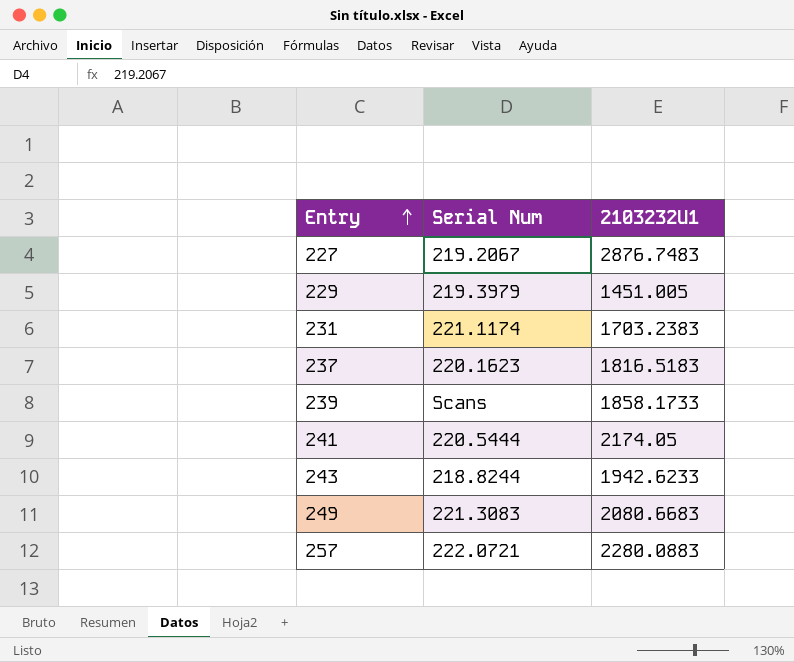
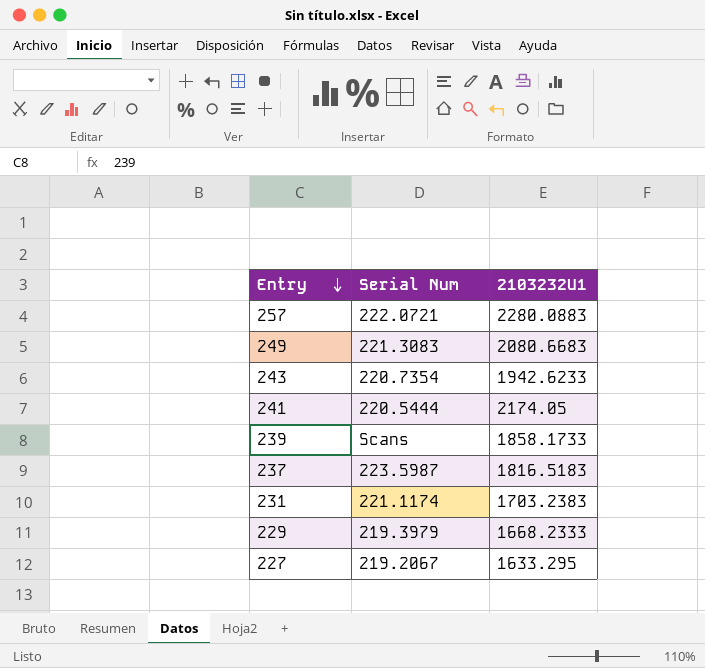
row order: Entry ascending -> Entry descending
243 | Serial Num: 218.8244 -> 220.7354
237 | Serial Num: 220.1623 -> 223.5987
229 | 2103232U1: 1451.005 -> 1668.2333
227 | 2103232U1: 2876.7483 -> 1633.295

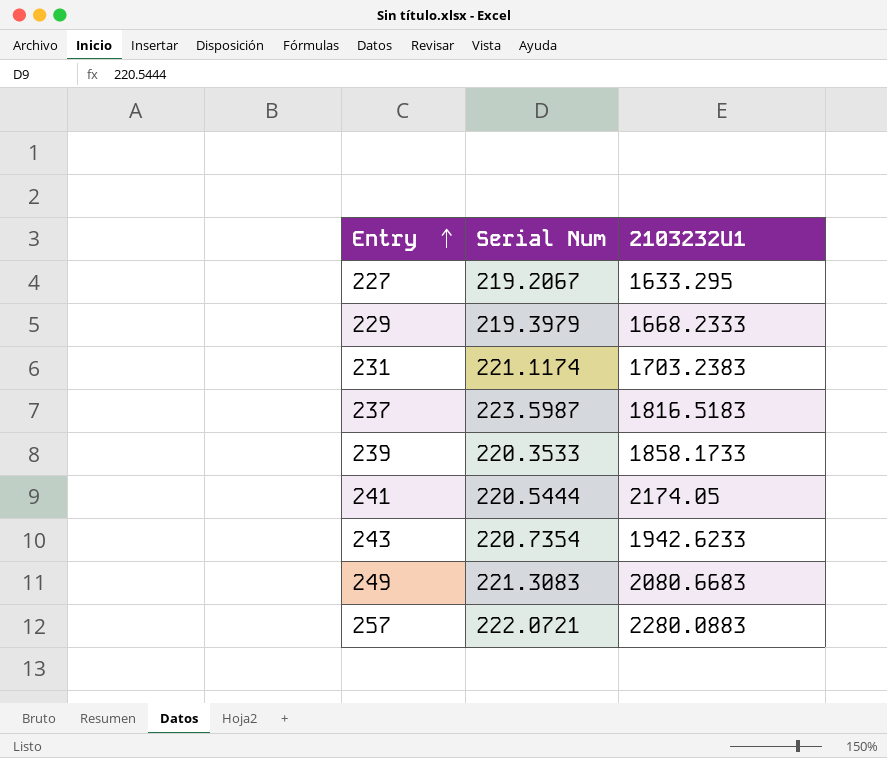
row order: Entry descending -> Entry ascending
239 | Serial Num: Scans -> 220.3533

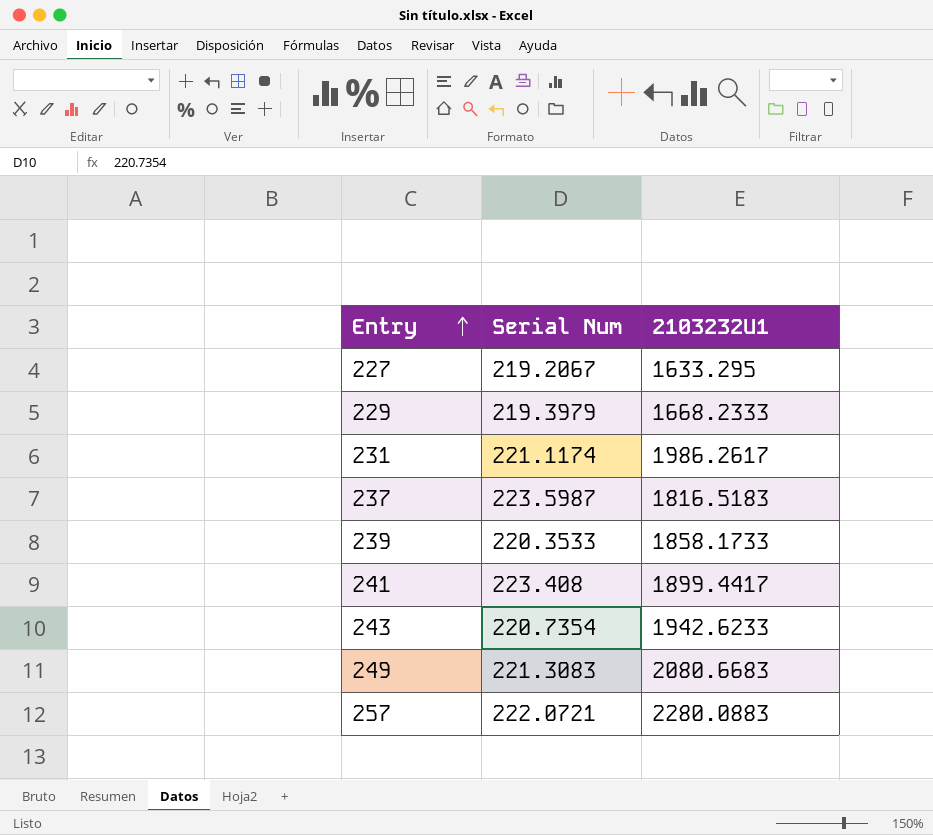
231 | 2103232U1: 1703.2383 -> 1986.2617
241 | Serial Num: 220.5444 -> 223.408
241 | 2103232U1: 2174.05 -> 1899.4417

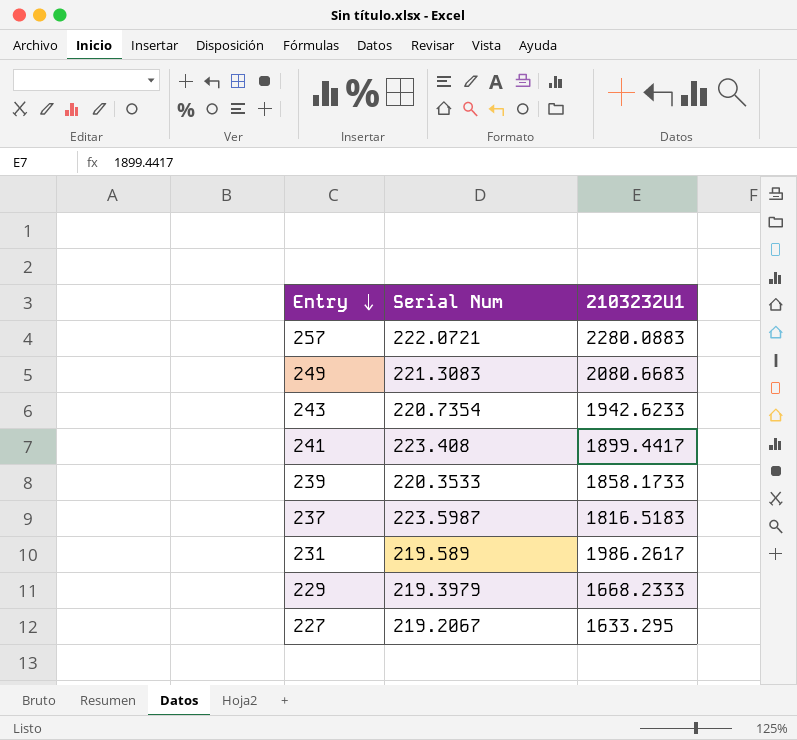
row order: Entry ascending -> Entry descending
231 | Serial Num: 221.1174 -> 219.589

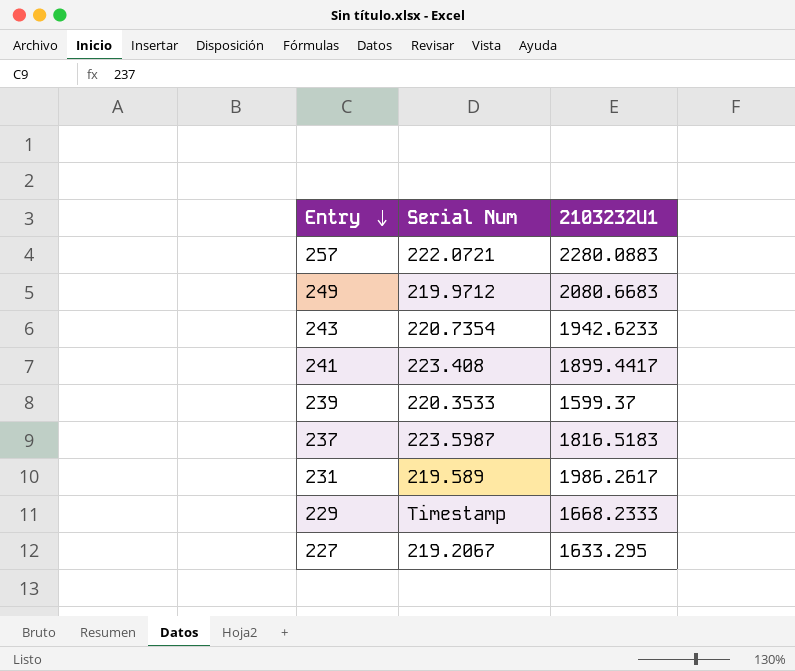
249 | Serial Num: 221.3083 -> 219.9712
239 | 2103232U1: 1858.1733 -> 1599.37
229 | Serial Num: 219.3979 -> Timestamp

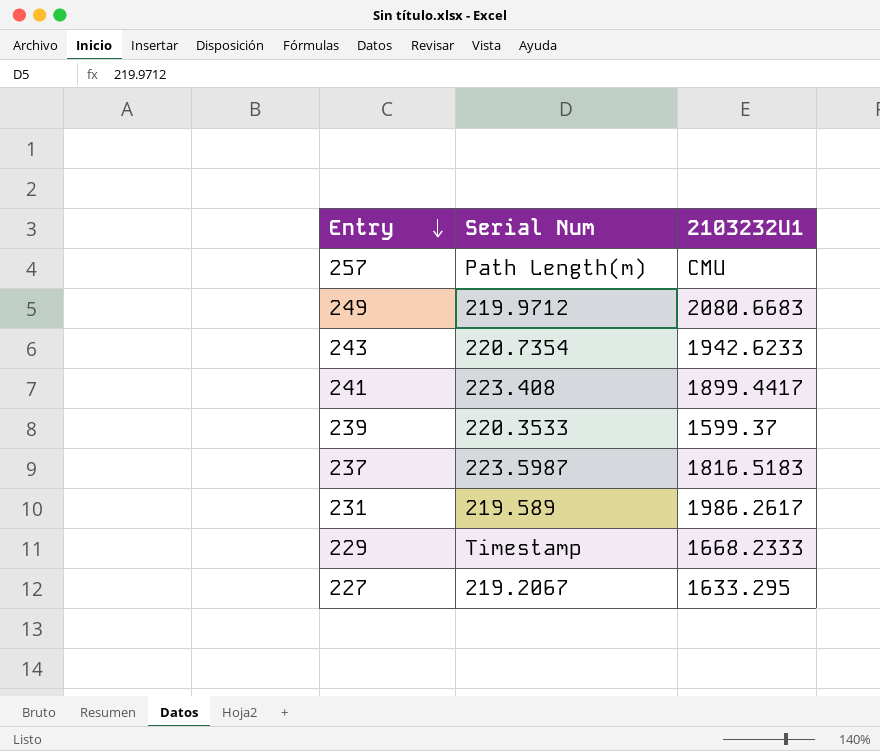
257 | Serial Num: 222.0721 -> Path Length(m)
257 | 2103232U1: 2280.0883 -> CMU

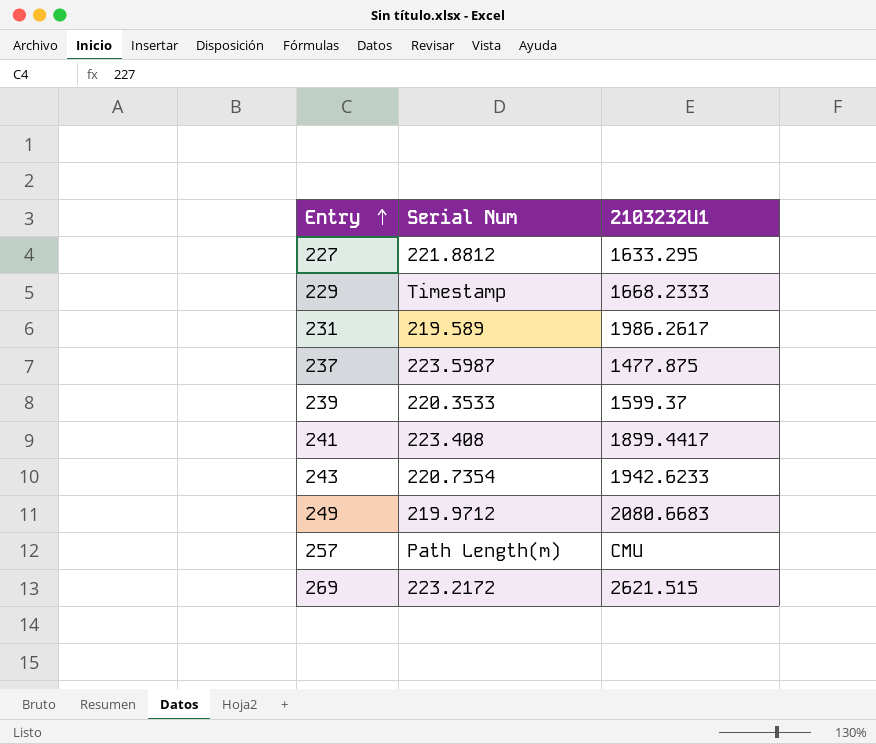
row order: Entry descending -> Entry ascending
227 | Serial Num: 219.2067 -> 221.8812
237 | 2103232U1: 1816.5183 -> 1477.875
row 269: none -> 223.2172 | 2621.515

